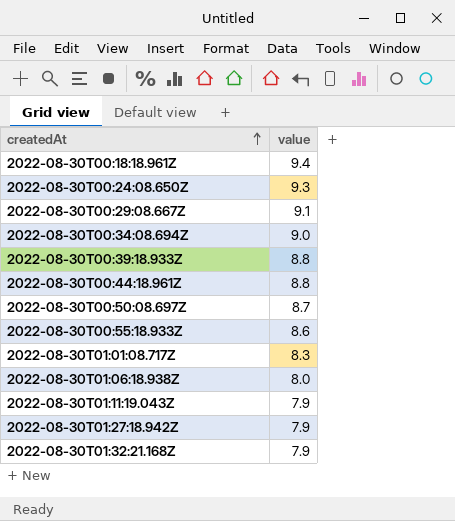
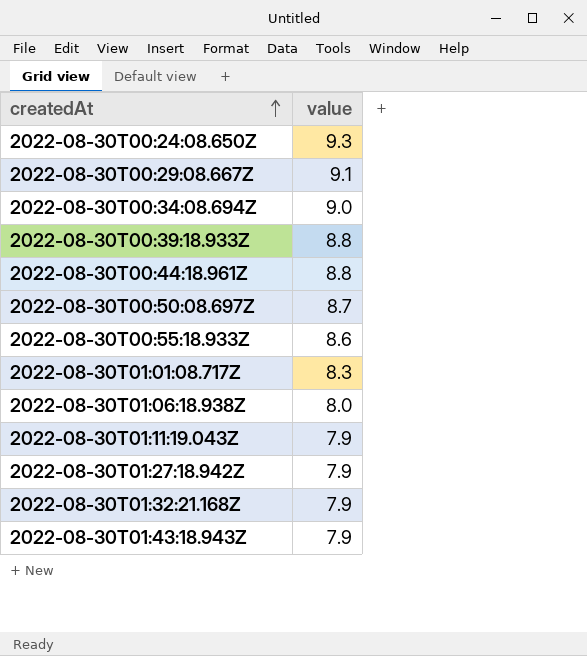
row 2022-08-30T00:18:18.961Z: 9.4 -> none
row 2022-08-30T01:43:18.943Z: none -> 7.9

